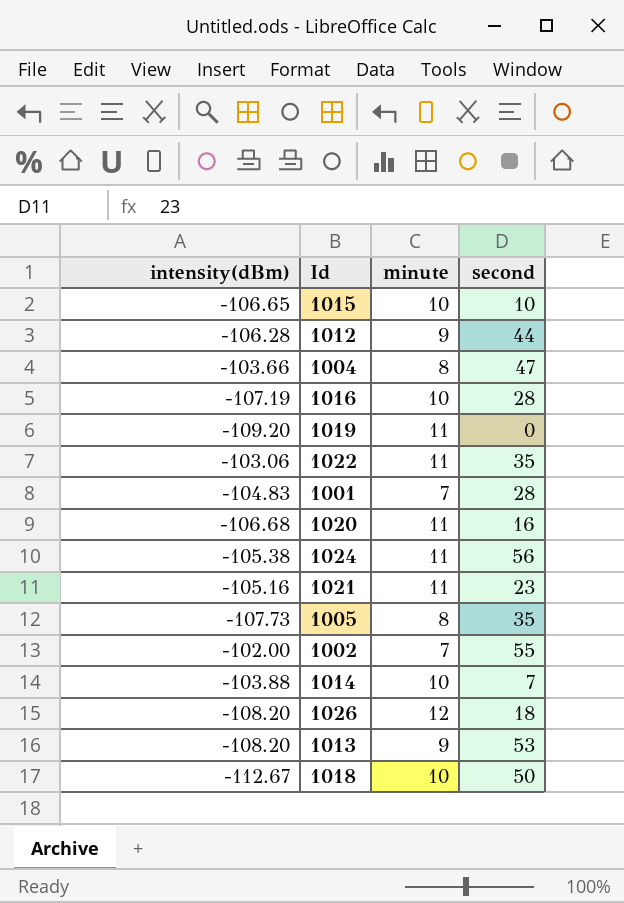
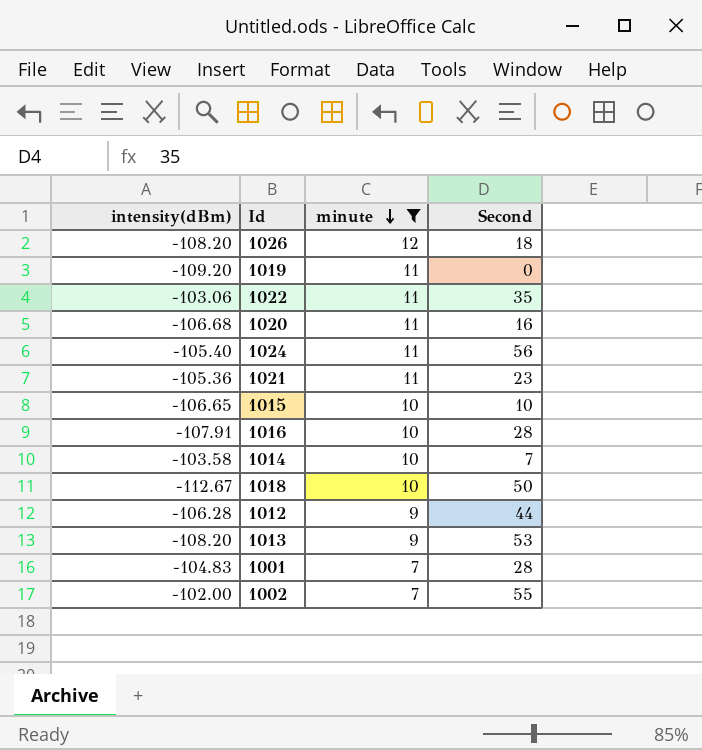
filter: none -> minute != 8
row order: none -> minute descending
column name: second -> Second
1024 | intensity(dBm): -105.38 -> -105.40
1021 | intensity(dBm): -105.16 -> -105.36
1016 | intensity(dBm): -107.19 -> -107.91
1014 | intensity(dBm): -103.88 -> -103.58

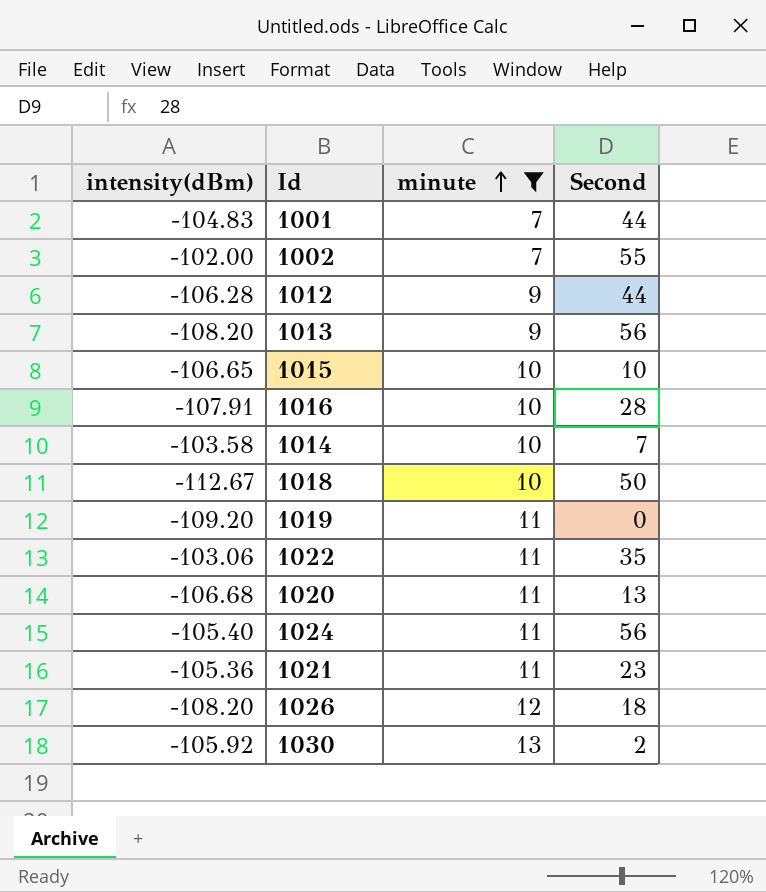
row order: minute descending -> minute ascending
1001 | Second: 28 -> 44
1013 | Second: 53 -> 56
1020 | Second: 16 -> 13
row 1030: none -> -105.92 | 13 | 2

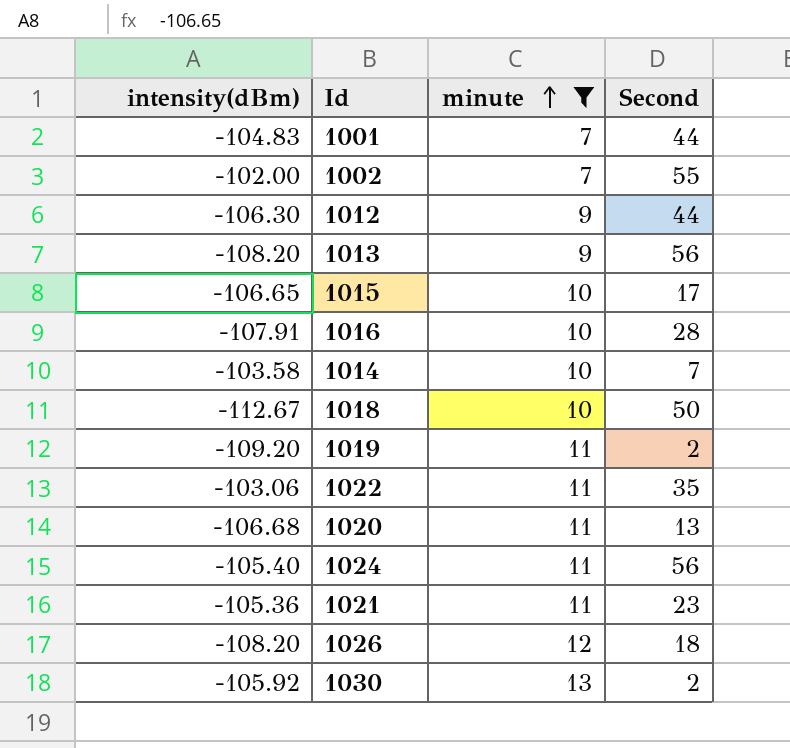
1012 | intensity(dBm): -106.28 -> -106.30
1015 | Second: 10 -> 17
1019 | Second: 0 -> 2

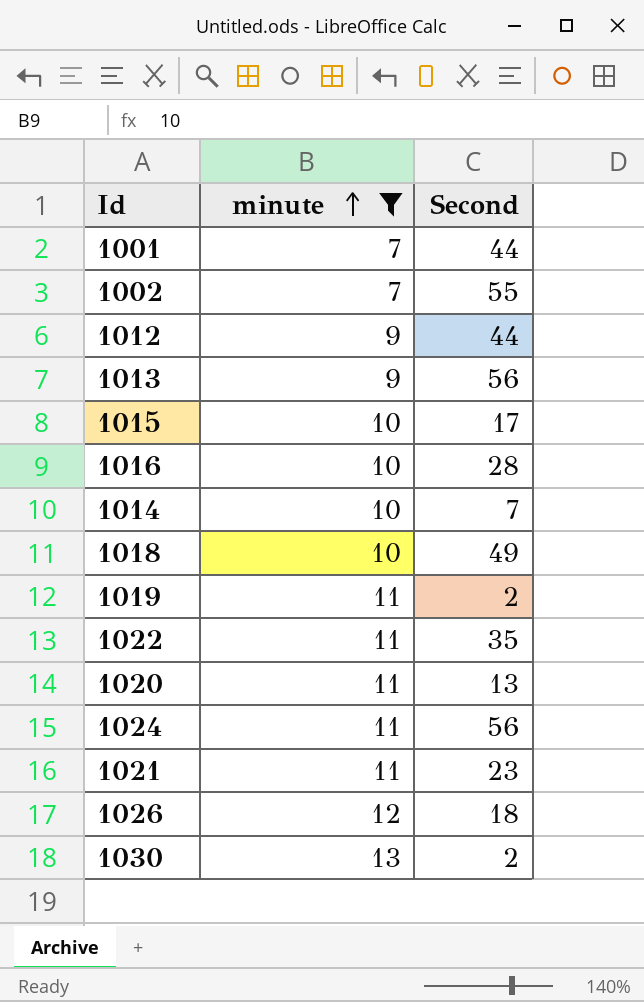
column intensity(dBm) | position: 1 -> none
1018 | Second: 50 -> 49

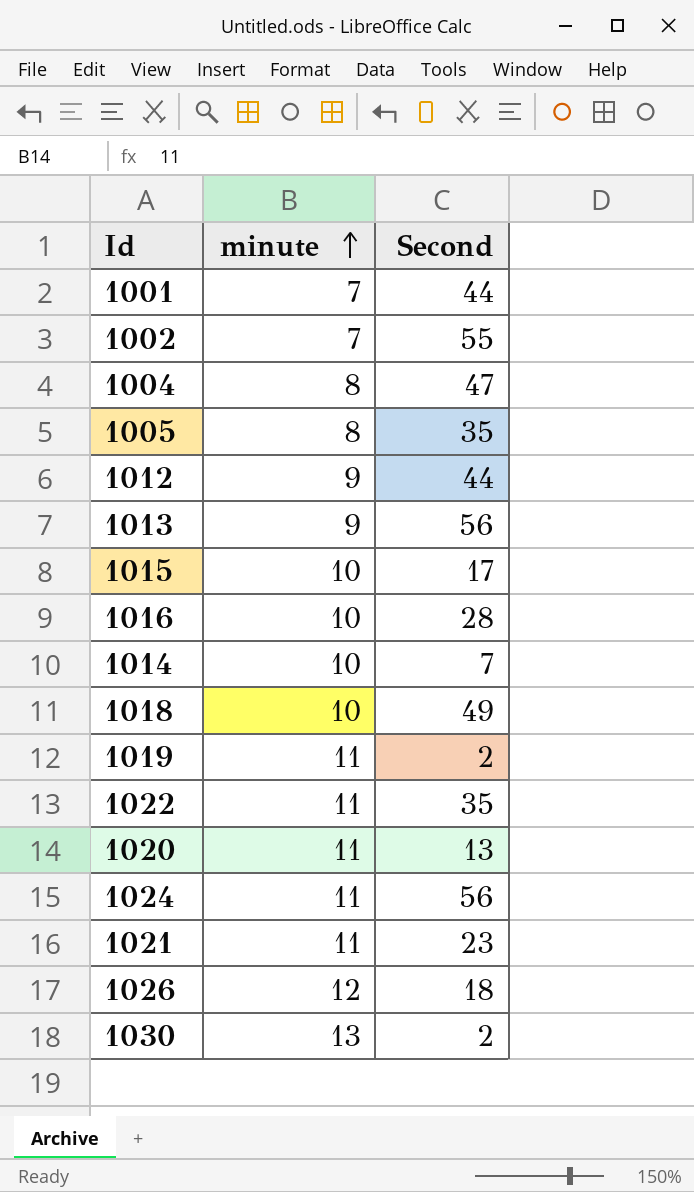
filter: minute != 8 -> none

